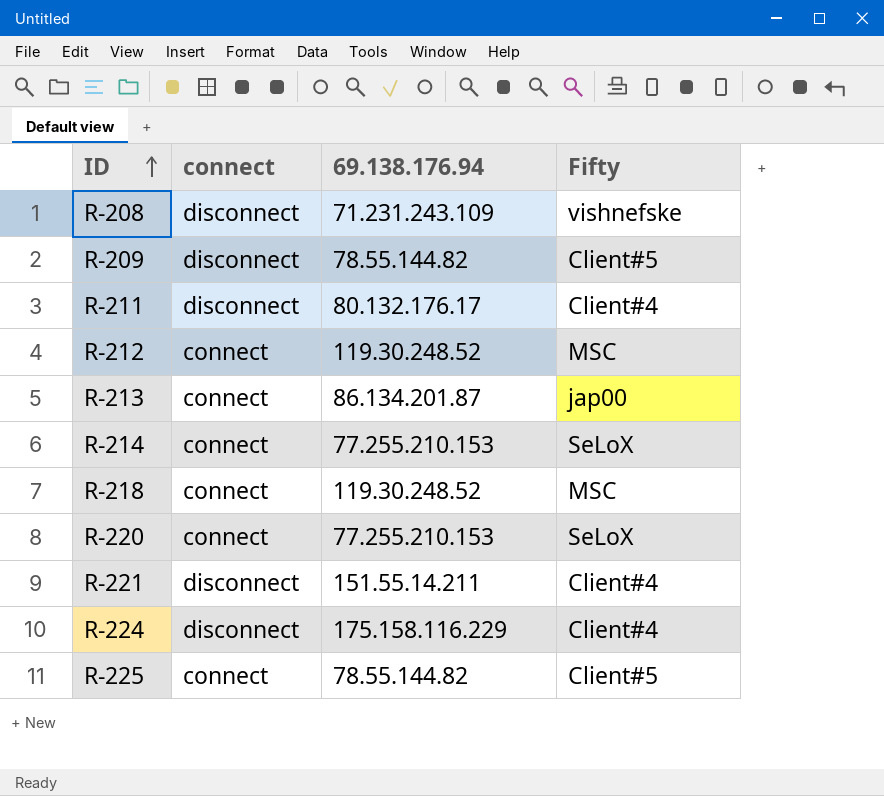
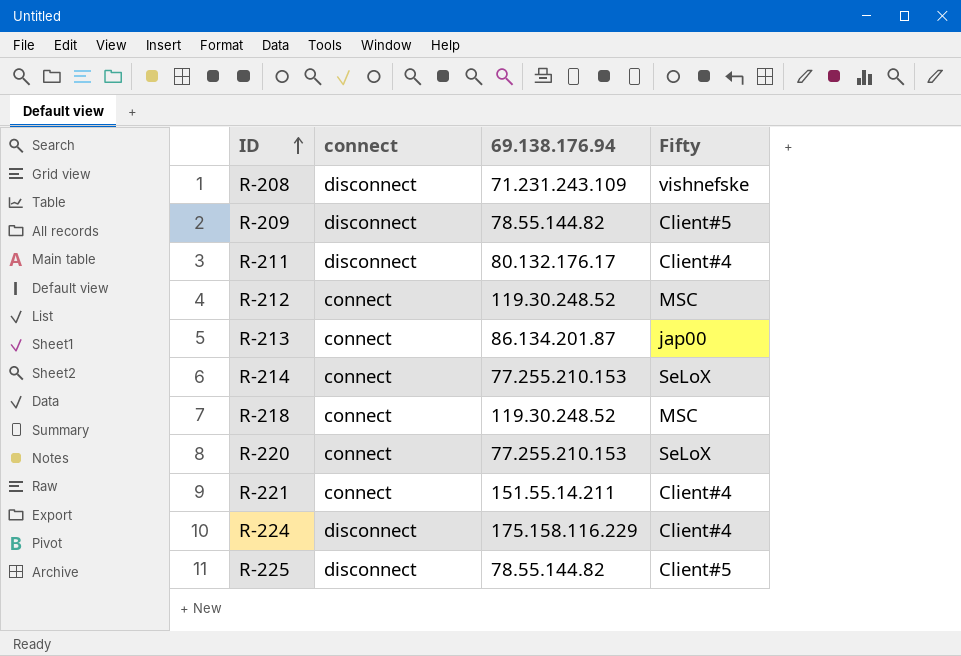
R-221 | connect: disconnect -> connect
R-225 | connect: connect -> disconnect

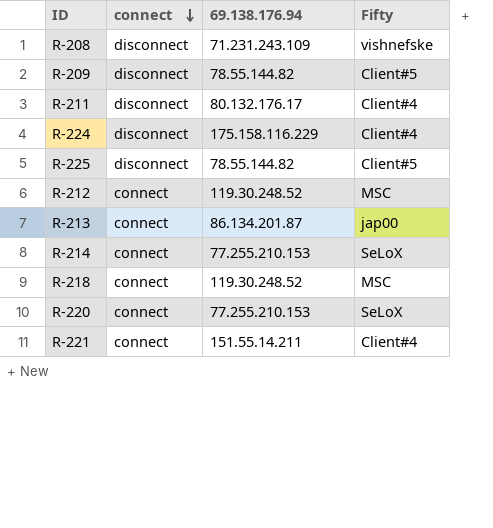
row order: ID ascending -> connect descending

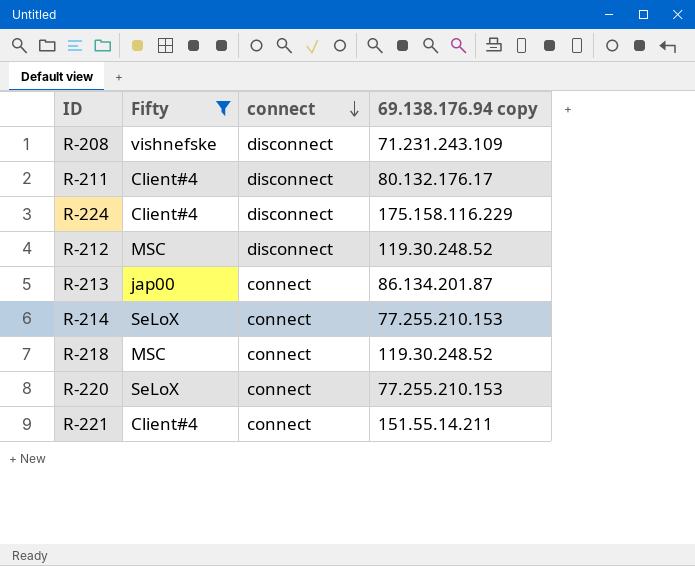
filter: none -> Fifty != Client#5
column Fifty | position: 4 -> 2
column name: 69.138.176.94 -> 69.138.176.94 copy
R-212 | connect: connect -> disconnect

